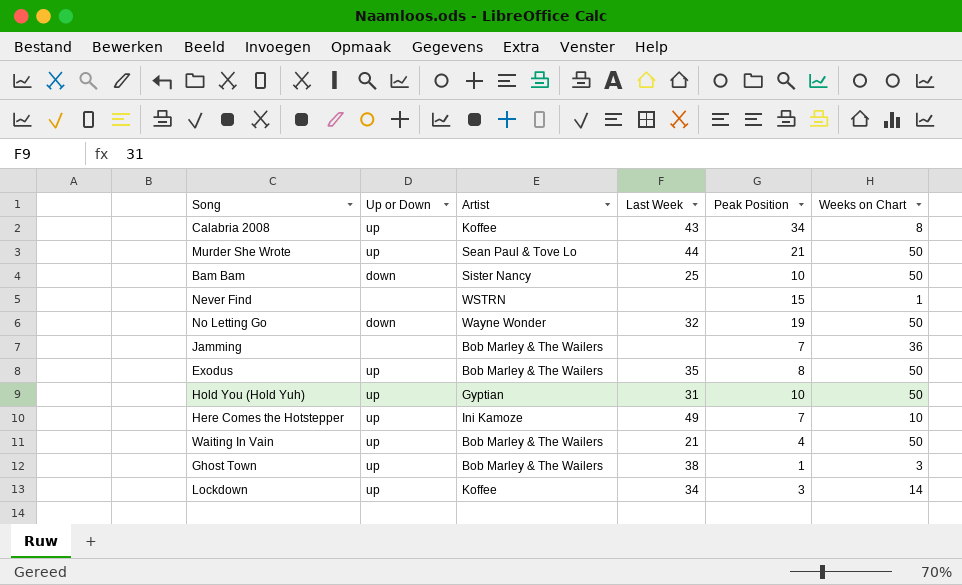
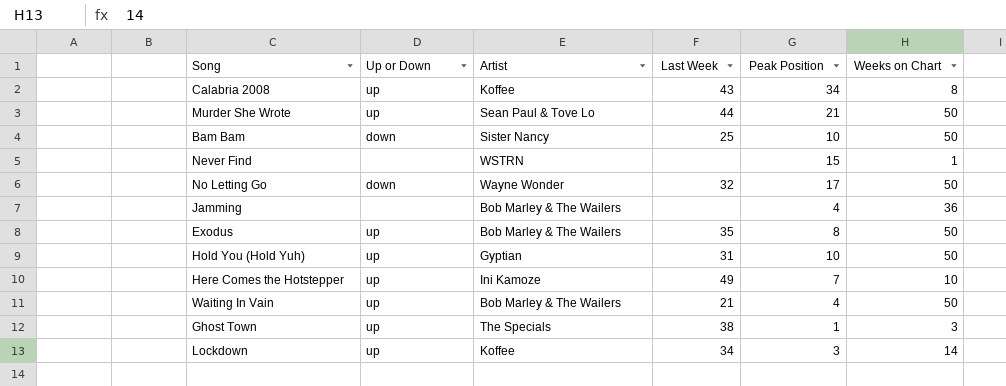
No Letting Go | Peak Position: 19 -> 17
Jamming | Peak Position: 7 -> 4
Ghost Town | Artist: Bob Marley & The Wailers -> The Specials

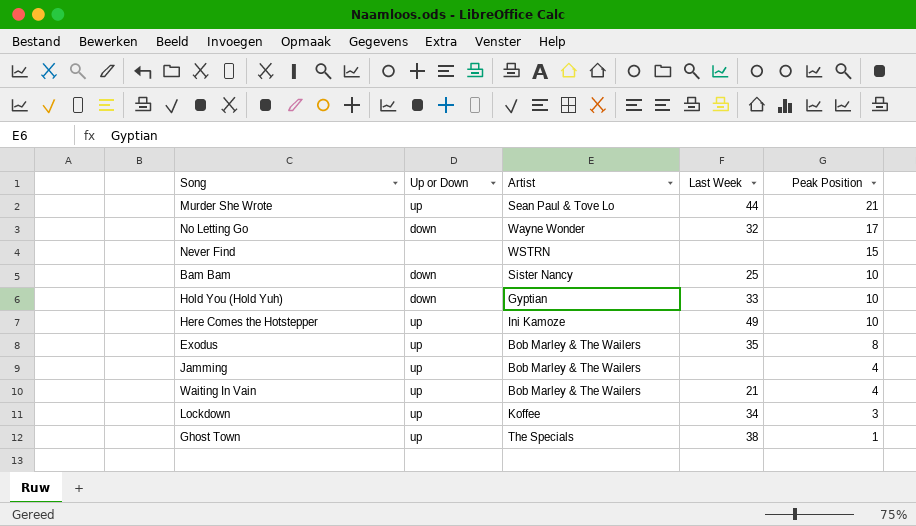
row order: none -> Peak Position descending
column Weeks on Chart | position: 6 -> none
row Calabria 2008: up | Koffee | 43 | 34 | 8 -> none
Hold You (Hold Yuh) | Up or Down: up -> down
Hold You (Hold Yuh) | Last Week: 31 -> 33
Here Comes the Hotstepper | Peak Position: 7 -> 10
Jamming | Up or Down: none -> up

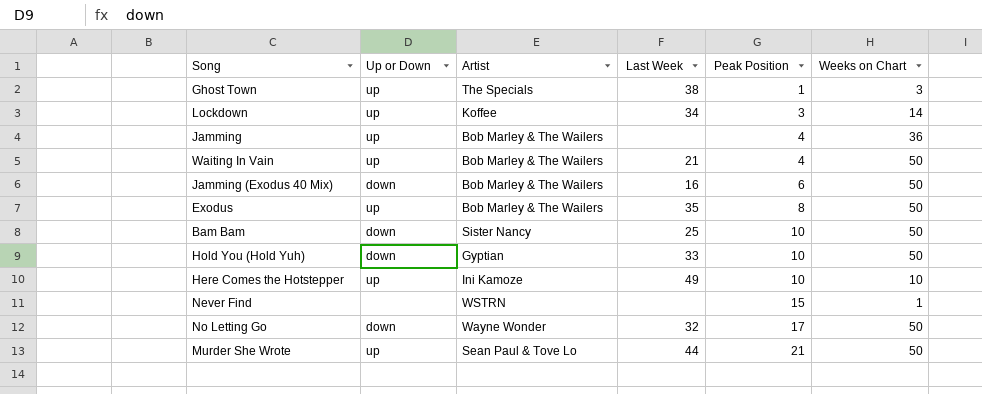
row order: Peak Position descending -> Peak Position ascending
column Weeks on Chart | position: none -> 6
row Jamming (Exodus 40 Mix): none -> down | Bob Marley & The Wailers | 16 | 6 | 50

